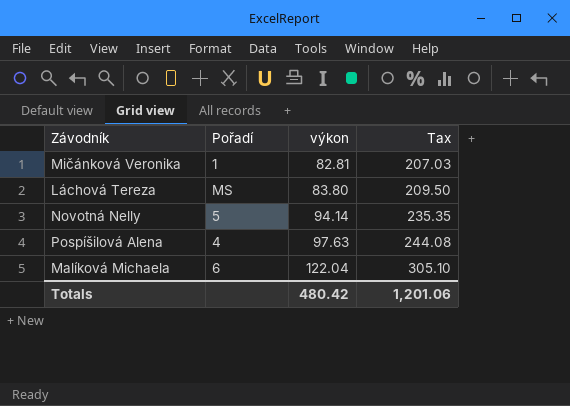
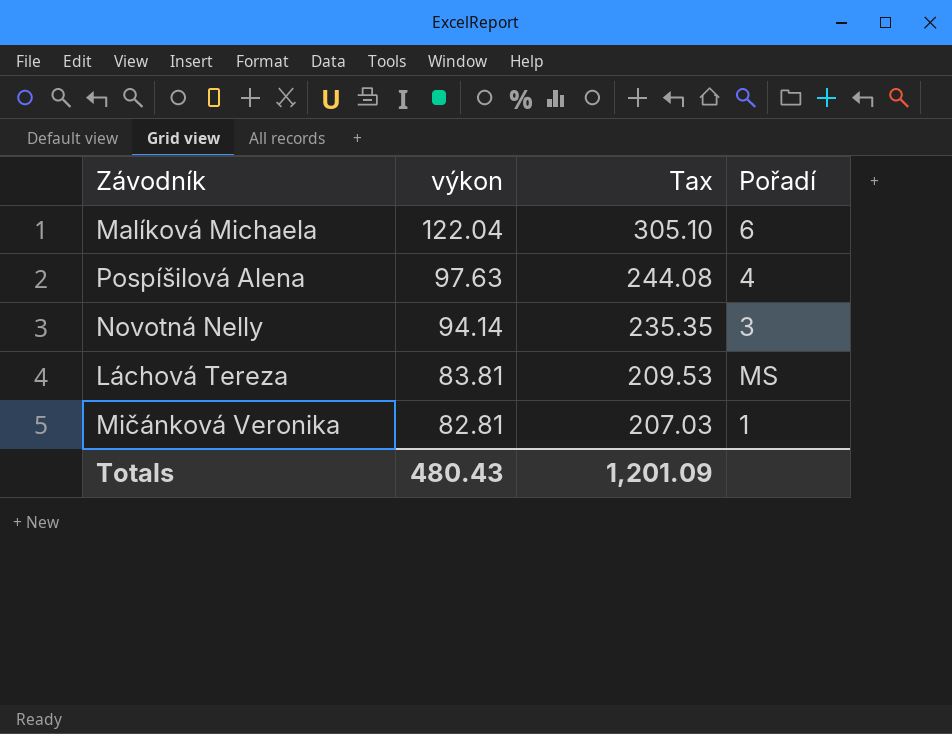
row order: výkon ascending -> výkon descending
column Pořadí | position: 2 -> 4
Novotná Nelly | Pořadí: 5 -> 3
Láchová Tereza | výkon: 83.80 -> 83.81
Láchová Tereza | Tax: 209.50 -> 209.53
Totals | výkon: 480.42 -> 480.43
Totals | Tax: 1,201.06 -> 1,201.09

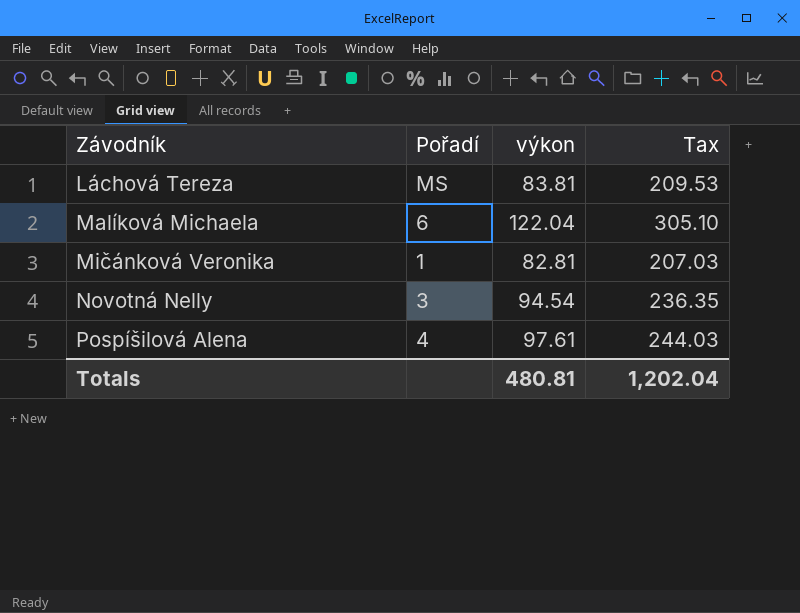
row order: výkon descending -> Závodník ascending
column Pořadí | position: 4 -> 2
Novotná Nelly | výkon: 94.14 -> 94.54
Novotná Nelly | Tax: 235.35 -> 236.35
Pospíšilová Alena | výkon: 97.63 -> 97.61
Pospíšilová Alena | Tax: 244.08 -> 244.03
Totals | výkon: 480.43 -> 480.81
Totals | Tax: 1,201.09 -> 1,202.04

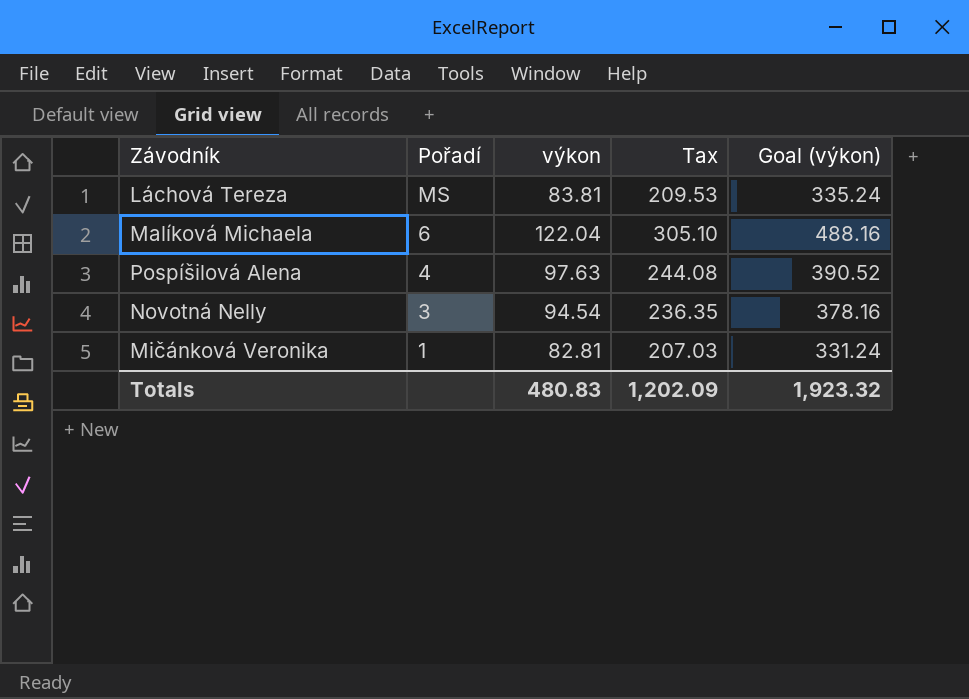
row order: Závodník ascending -> Pořadí descending
column Goal (výkon) | formula: none -> [výkon] * 4
Pospíšilová Alena | výkon: 97.61 -> 97.63
Pospíšilová Alena | Tax: 244.03 -> 244.08
Totals | výkon: 480.81 -> 480.83
Totals | Tax: 1,202.04 -> 1,202.09

